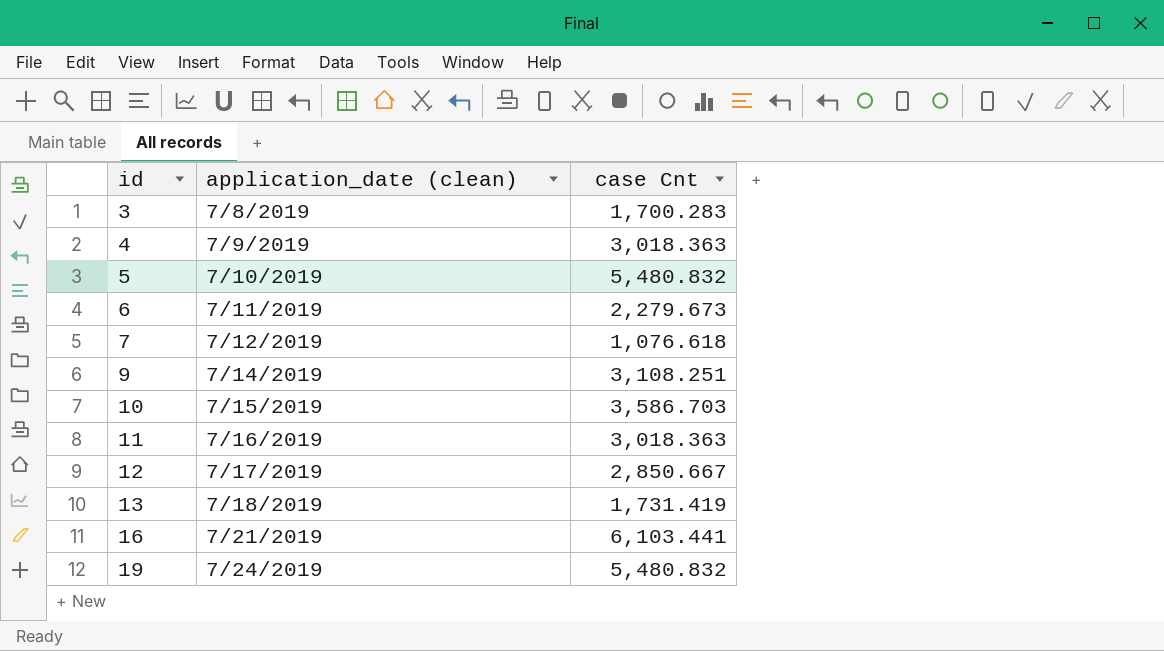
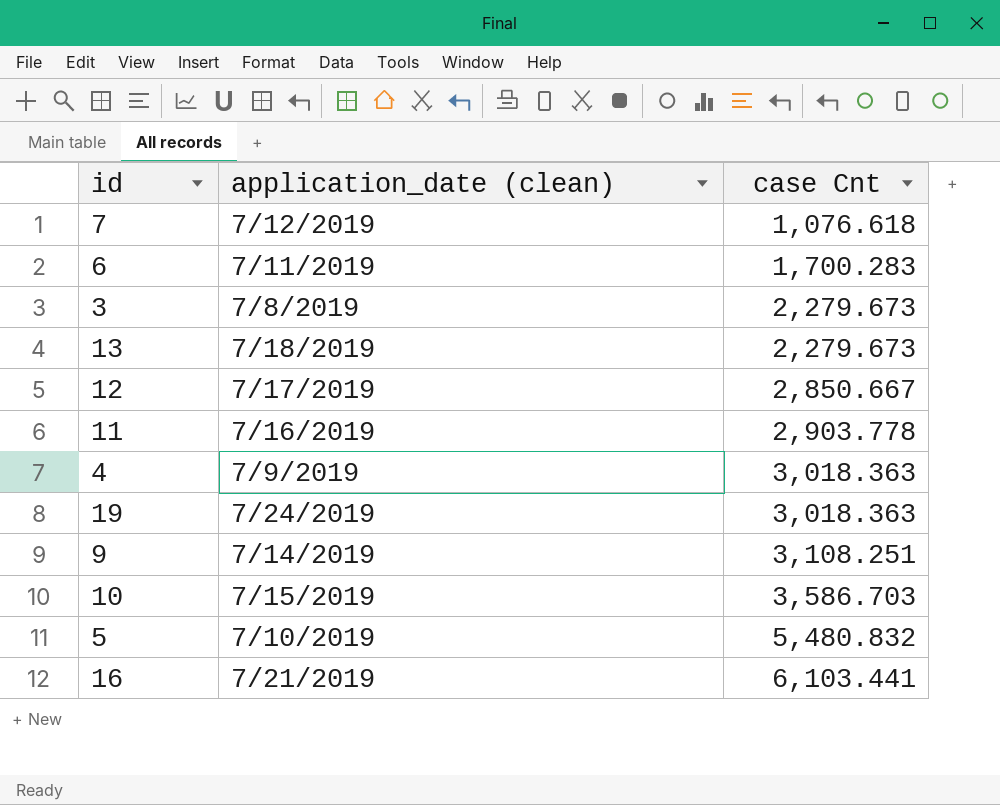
row order: id ascending -> case Cnt ascending
6 | case Cnt: 2,279.673 -> 1,700.283
3 | case Cnt: 1,700.283 -> 2,279.673
13 | case Cnt: 1,731.419 -> 2,279.673
11 | case Cnt: 3,018.363 -> 2,903.778
19 | case Cnt: 5,480.832 -> 3,018.363

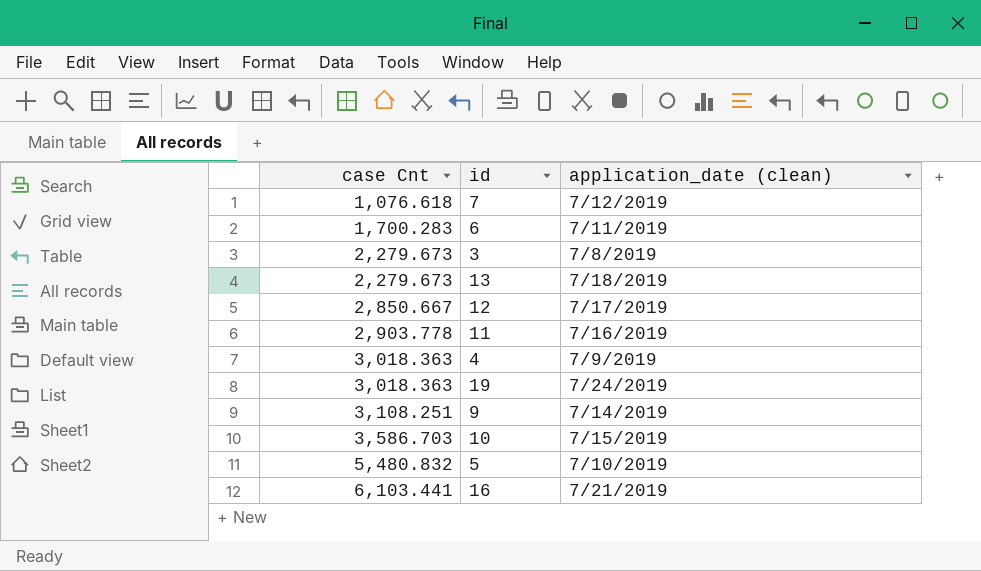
column case Cnt | position: 3 -> 1

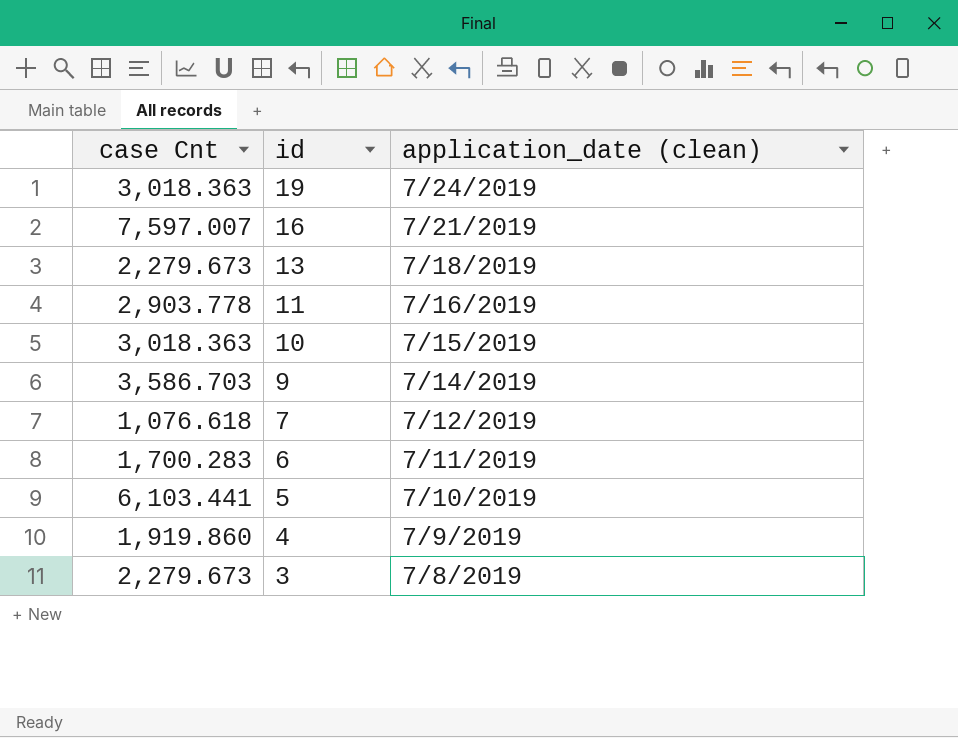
row order: case Cnt ascending -> id descending
row 12: 2,850.667 | 7/17/2019 -> none
16 | case Cnt: 6,103.441 -> 7,597.007
10 | case Cnt: 3,586.703 -> 3,018.363
9 | case Cnt: 3,108.251 -> 3,586.703
5 | case Cnt: 5,480.832 -> 6,103.441
4 | case Cnt: 3,018.363 -> 1,919.860

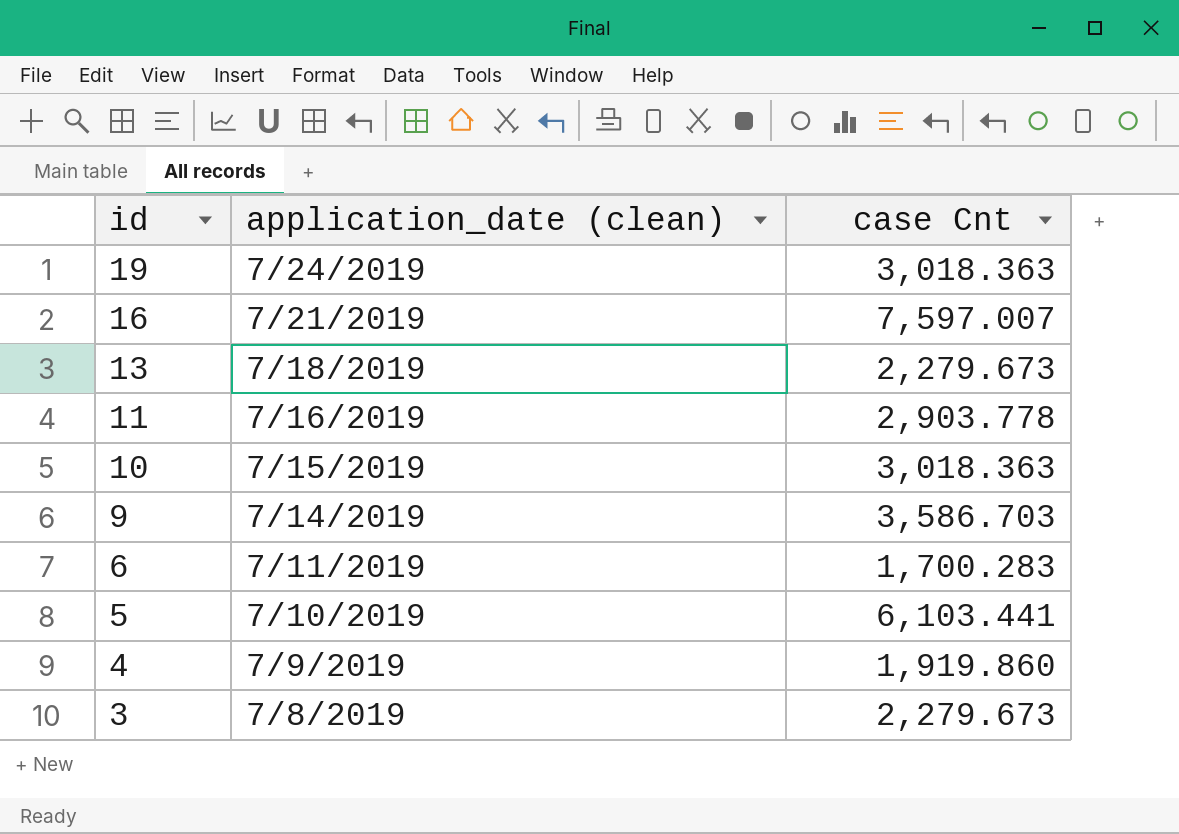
column case Cnt | position: 1 -> 3
row 7: 1,076.618 | 7/12/2019 -> none

